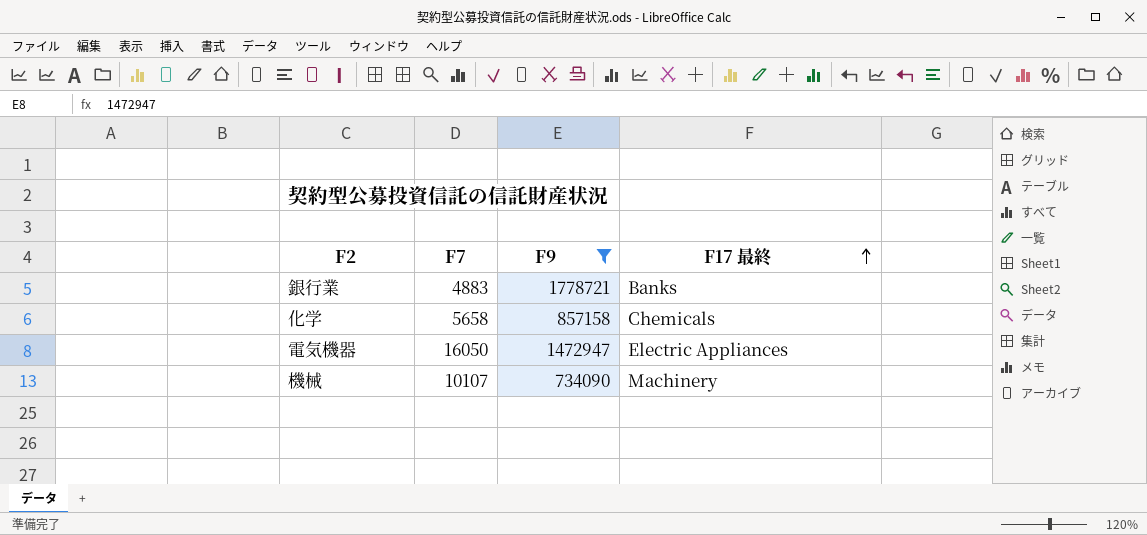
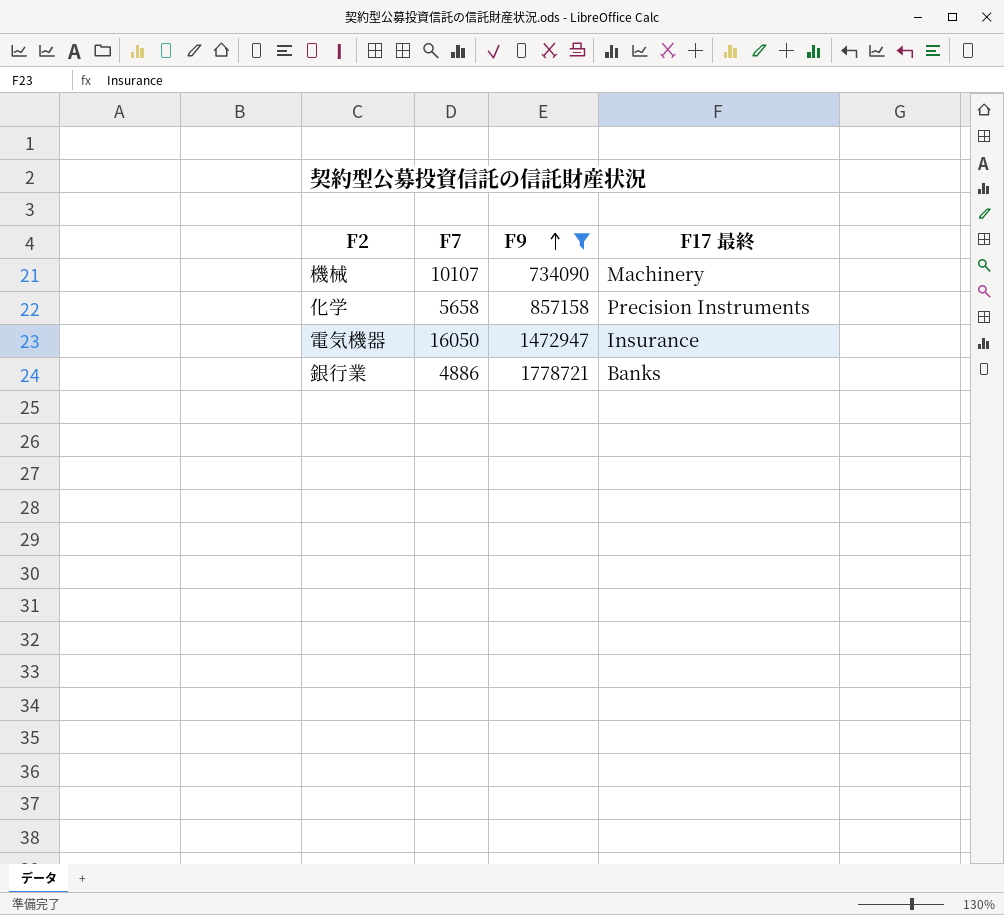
row order: F17 最終 ascending -> F9 ascending
化学 | F17 最終: Chemicals -> Precision Instruments
電気機器 | F17 最終: Electric Appliances -> Insurance
銀行業 | F7: 4883 -> 4886

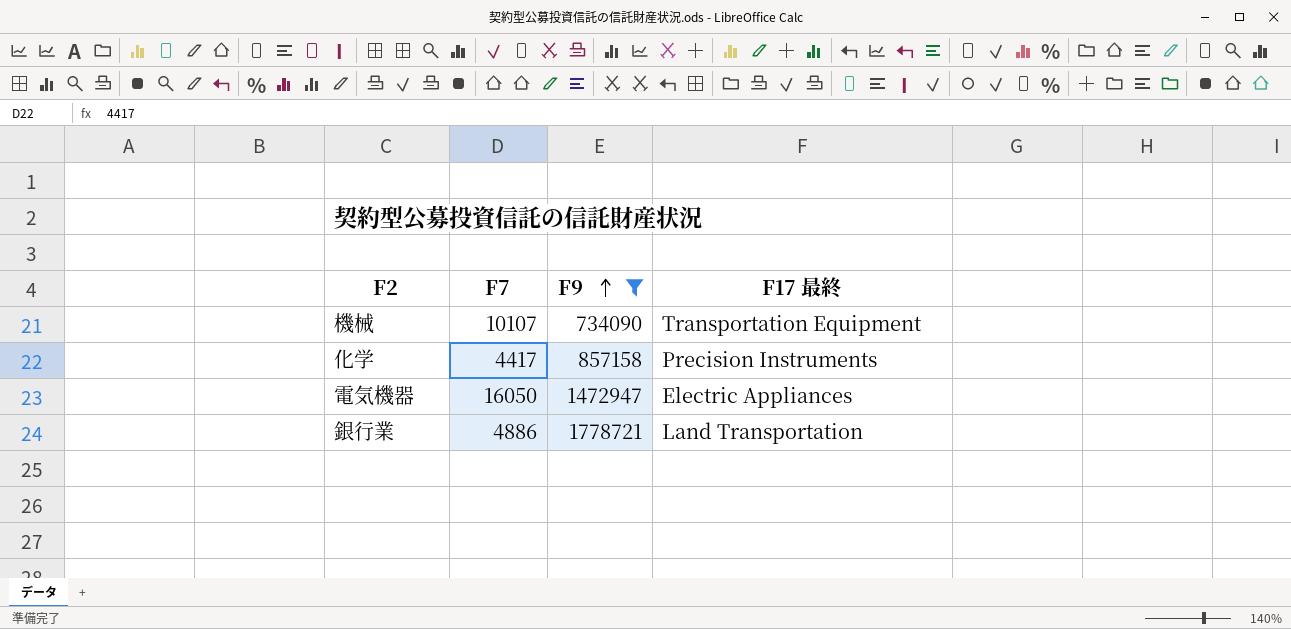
機械 | F17 最終: Machinery -> Transportation Equipment
化学 | F7: 5658 -> 4417
電気機器 | F17 最終: Insurance -> Electric Appliances
銀行業 | F17 最終: Banks -> Land Transportation

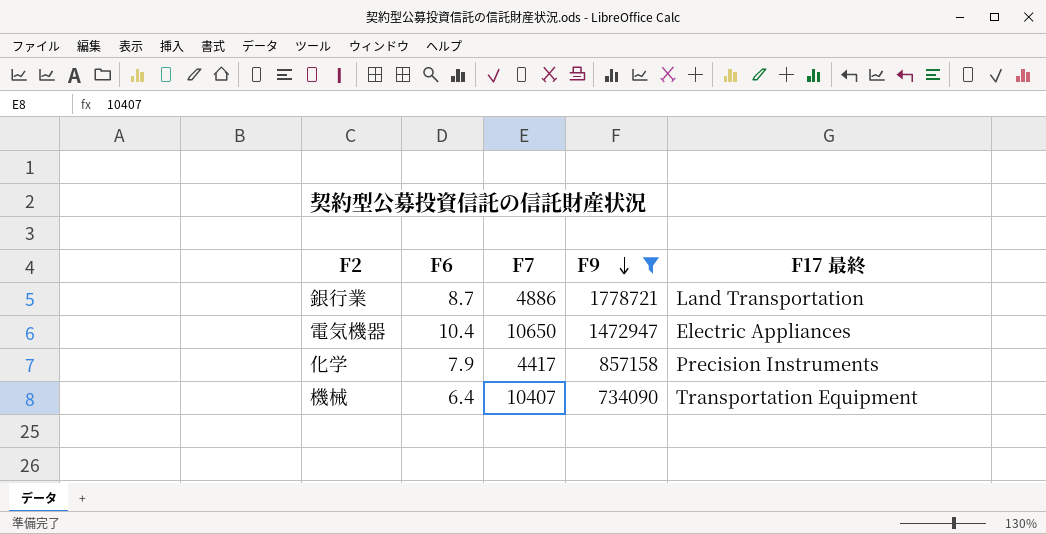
row order: F9 ascending -> F9 descending
column F6 | position: none -> 2
電気機器 | F7: 16050 -> 10650
機械 | F7: 10107 -> 10407

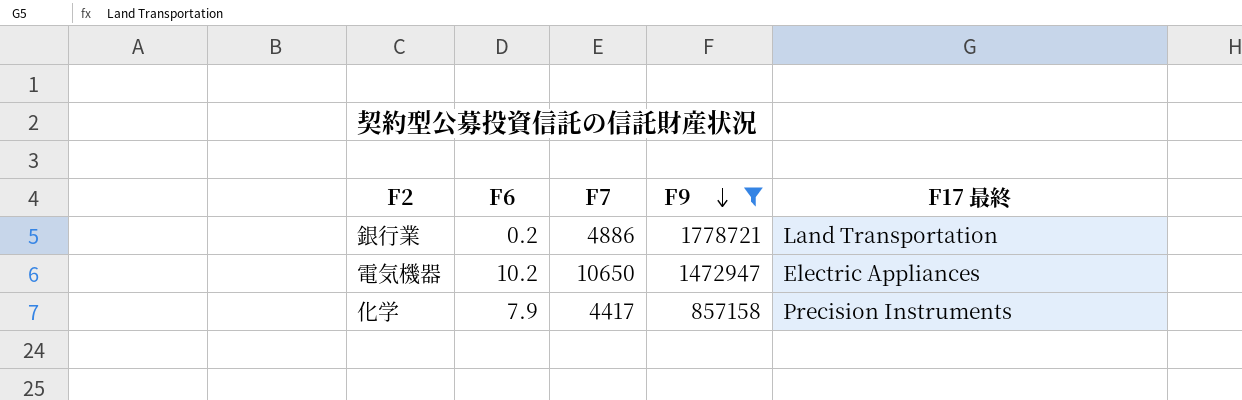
row 機械: 6.4 | 10407 | 734090 | Transportation Equipment -> none
銀行業 | F6: 8.7 -> 0.2
電気機器 | F6: 10.4 -> 10.2

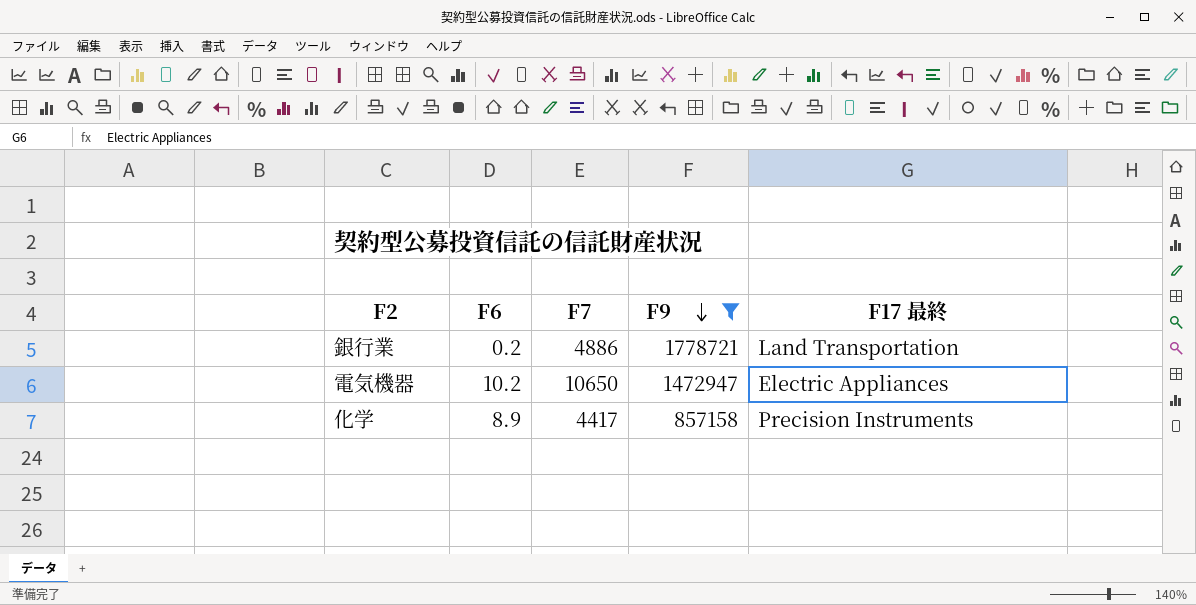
化学 | F6: 7.9 -> 8.9

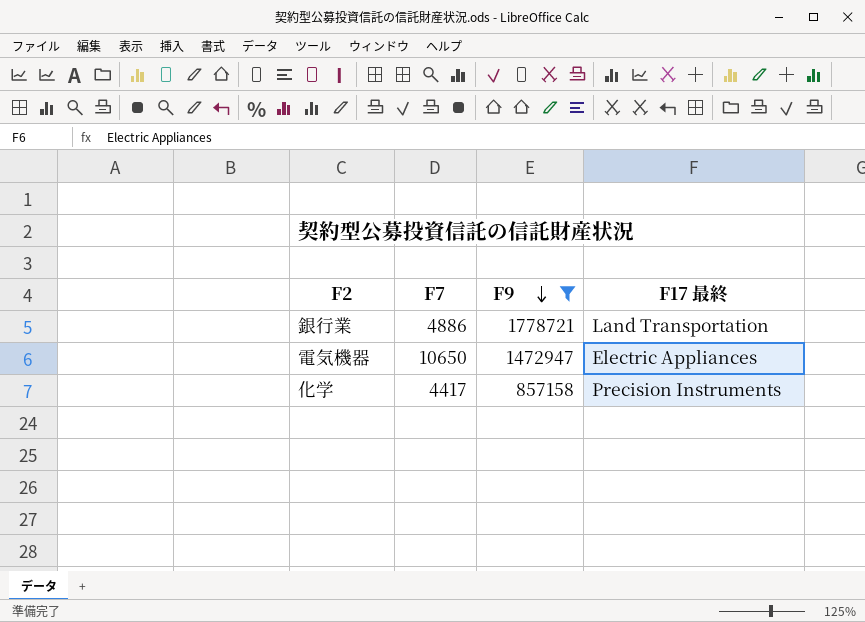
column F6 | position: 2 -> none

